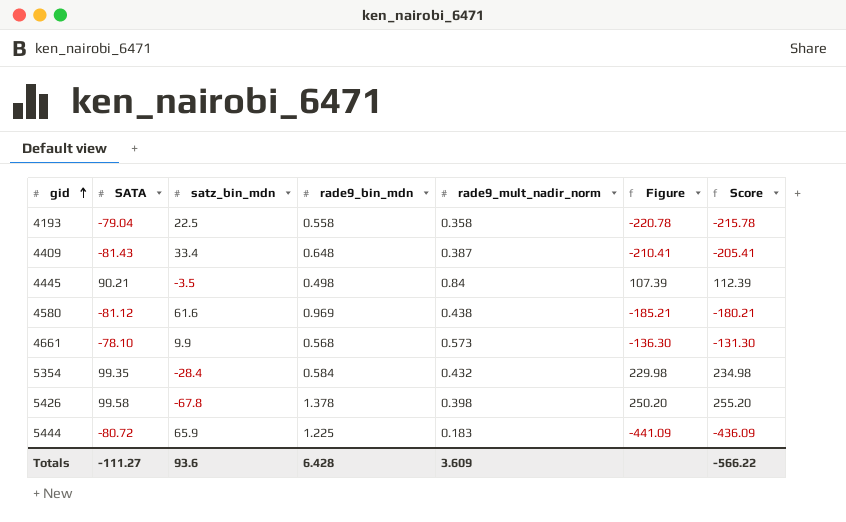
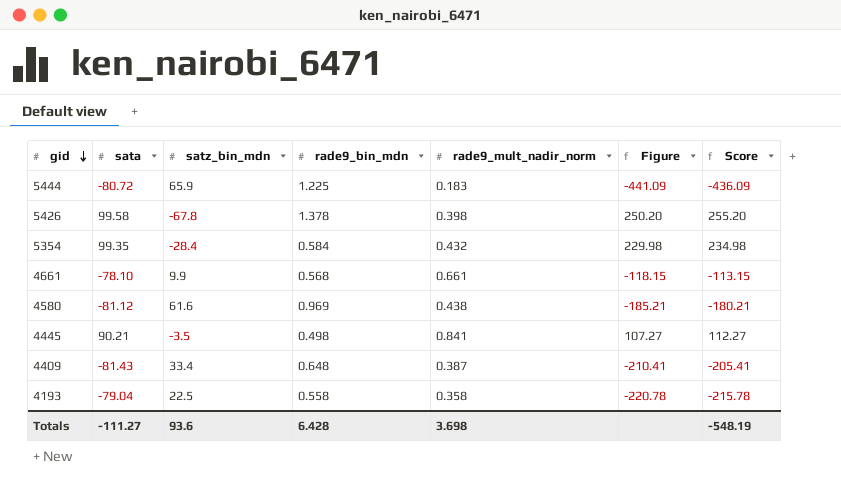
row order: gid ascending -> gid descending
column name: SATA -> sata
4661 | rade9_mult_nadir_norm: 0.573 -> 0.661
4661 | Figure: -136.30 -> -118.15
4661 | Score: -131.30 -> -113.15
4445 | rade9_mult_nadir_norm: 0.84 -> 0.841
4445 | Figure: 107.39 -> 107.27
4445 | Score: 112.39 -> 112.27
Totals | rade9_mult_nadir_norm: 3.609 -> 3.698
Totals | Score: -566.22 -> -548.19

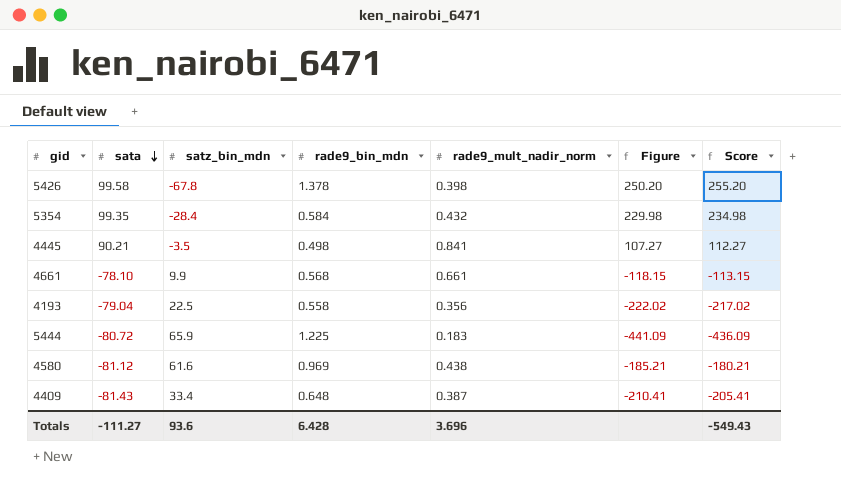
row order: gid descending -> sata descending
4193 | rade9_mult_nadir_norm: 0.358 -> 0.356
4193 | Figure: -220.78 -> -222.02
4193 | Score: -215.78 -> -217.02
Totals | rade9_mult_nadir_norm: 3.698 -> 3.696
Totals | Score: -548.19 -> -549.43

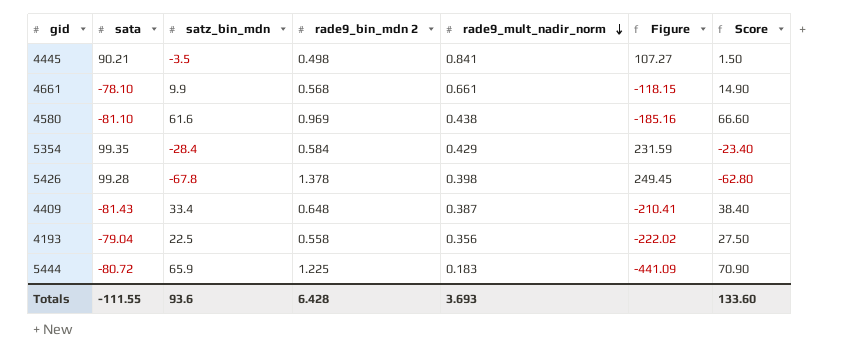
row order: sata descending -> rade9_mult_nadir_norm descending
column name: rade9_bin_mdn -> rade9_bin_mdn 2
column Score | formula: [Figure] + 5 -> [satz_bin_mdn] + 5
4580 | sata: -81.12 -> -81.10
4580 | Figure: -185.21 -> -185.16
5354 | rade9_mult_nadir_norm: 0.432 -> 0.429
5354 | Figure: 229.98 -> 231.59
5426 | sata: 99.58 -> 99.28
5426 | Figure: 250.20 -> 249.45
Totals | sata: -111.27 -> -111.55
Totals | rade9_mult_nadir_norm: 3.696 -> 3.693
Totals | Score: -549.43 -> 133.60

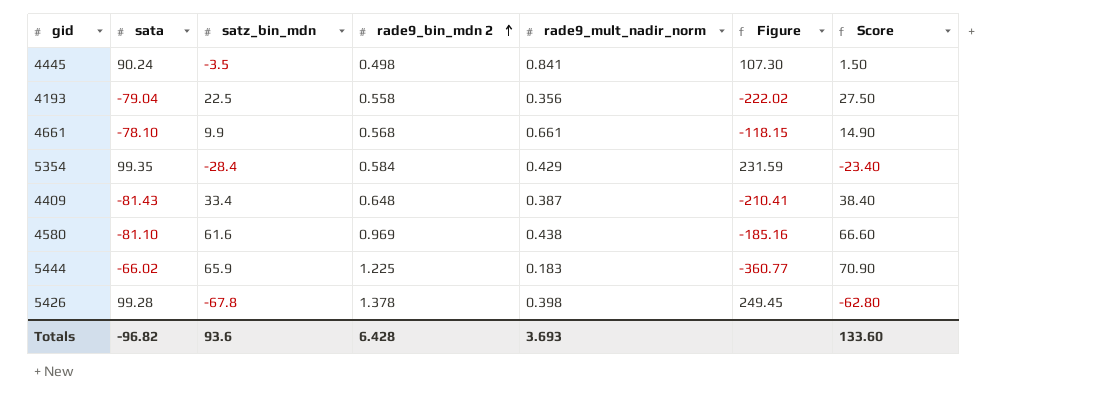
row order: rade9_mult_nadir_norm descending -> rade9_bin_mdn 2 ascending
4445 | sata: 90.21 -> 90.24
4445 | Figure: 107.27 -> 107.30
5444 | sata: -80.72 -> -66.02
5444 | Figure: -441.09 -> -360.77
Totals | sata: -111.55 -> -96.82

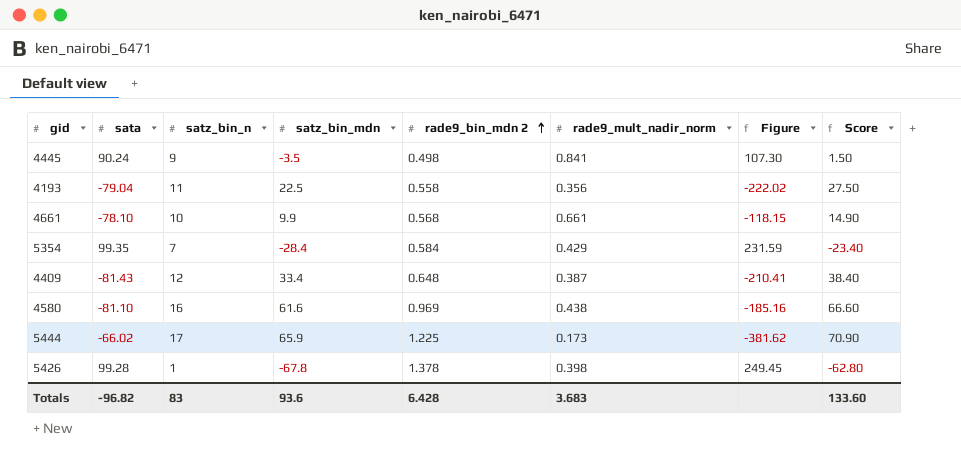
column satz_bin_n | position: none -> 3
5444 | rade9_mult_nadir_norm: 0.183 -> 0.173
5444 | Figure: -360.77 -> -381.62
Totals | rade9_mult_nadir_norm: 3.693 -> 3.683

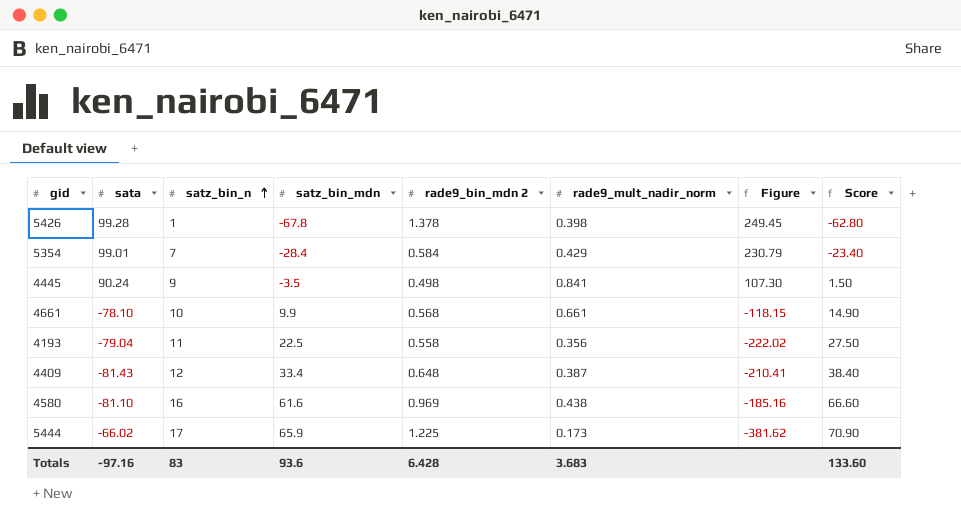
row order: rade9_bin_mdn 2 ascending -> satz_bin_n ascending
5354 | sata: 99.35 -> 99.01
5354 | Figure: 231.59 -> 230.79
Totals | sata: -96.82 -> -97.16

